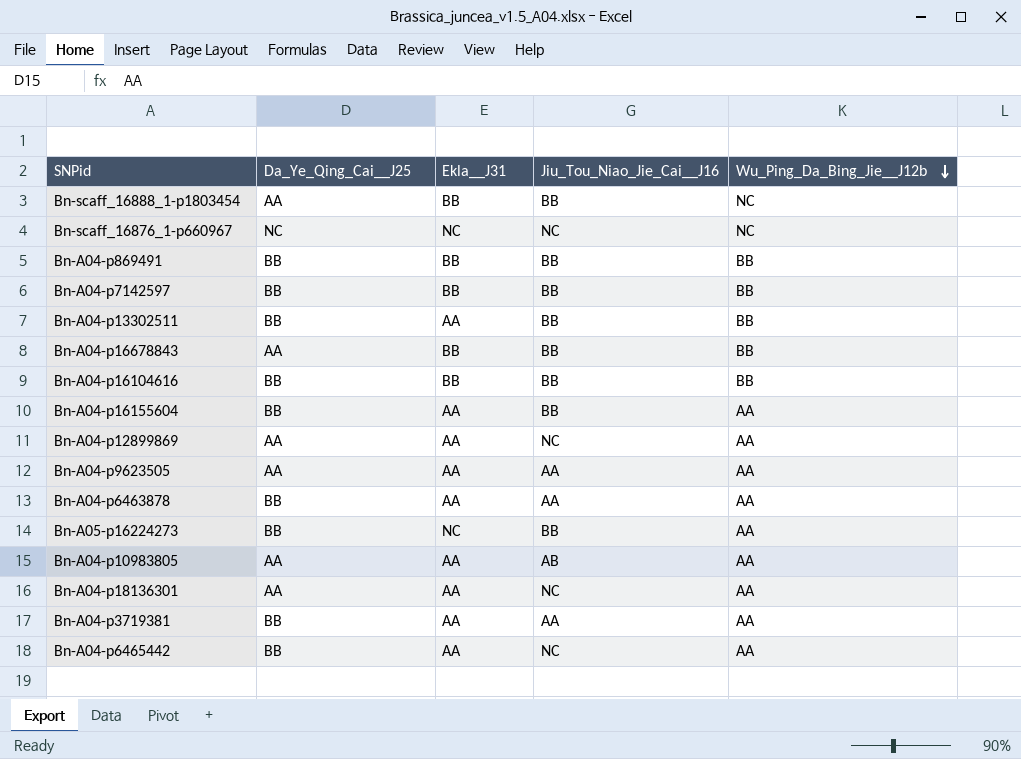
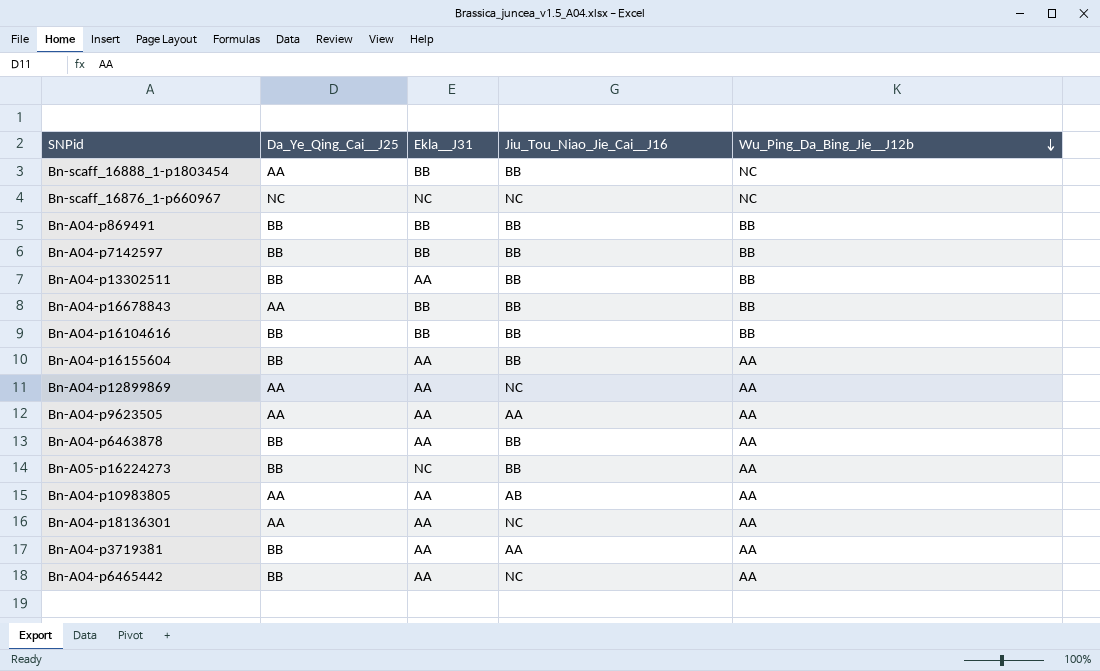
Bn-A04-p6463878 | Jiu_Tou_Niao_Jie_Cai__J16: AA -> BB

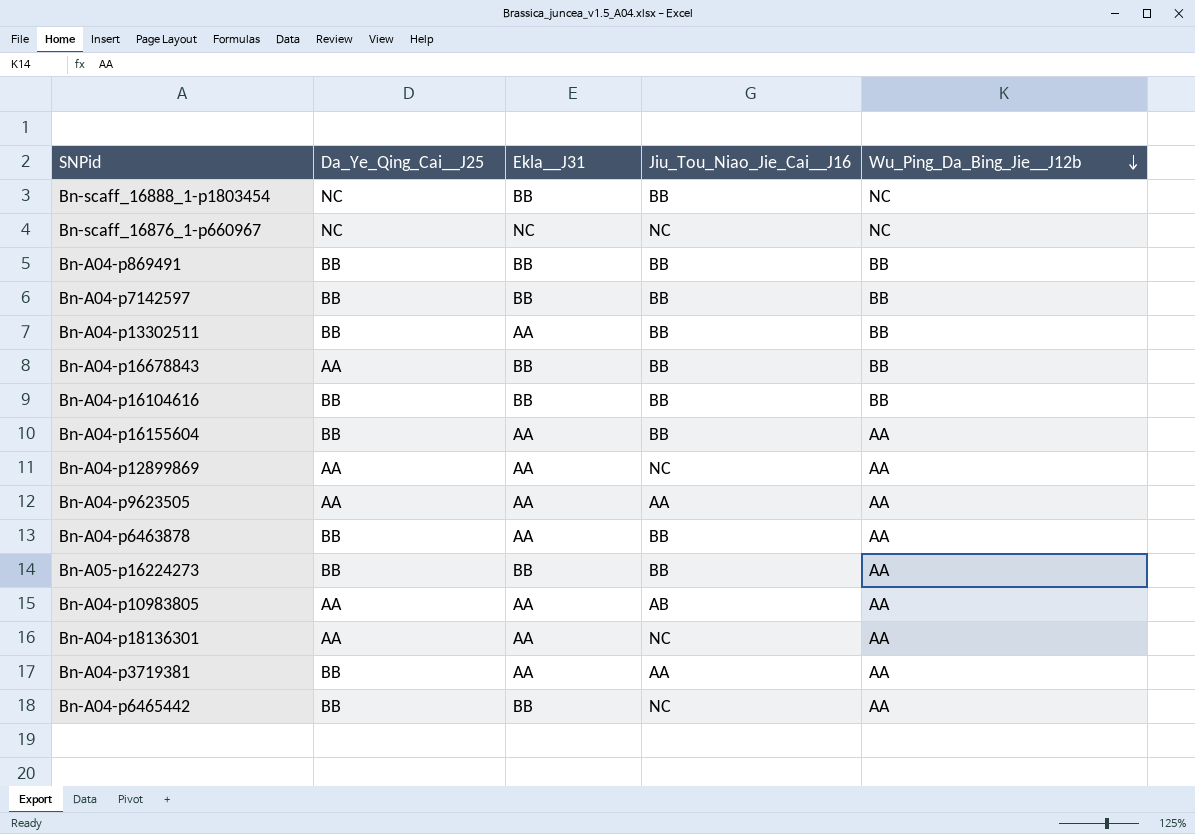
Bn-scaff_16888_1-p1803454 | Da_Ye_Qing_Cai__J25: AA -> NC
Bn-A05-p16224273 | Ekla__J31: NC -> BB
Bn-A04-p6465442 | Ekla__J31: AA -> BB

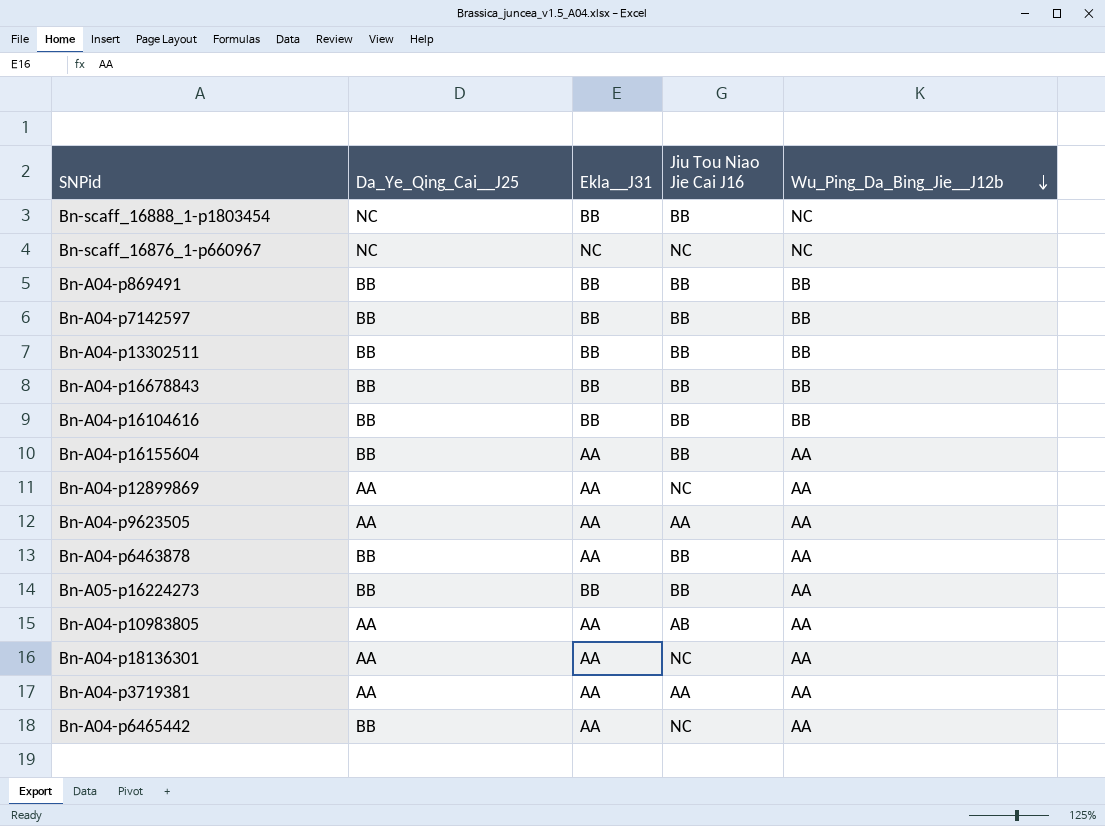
column name: Jiu_Tou_Niao_Jie_Cai__J16 -> Jiu Tou Niao Jie Cai J16
Bn-A04-p13302511 | Ekla__J31: AA -> BB
Bn-A04-p16678843 | Da_Ye_Qing_Cai__J25: AA -> BB
Bn-A04-p3719381 | Da_Ye_Qing_Cai__J25: BB -> AA
Bn-A04-p6465442 | Ekla__J31: BB -> AA

